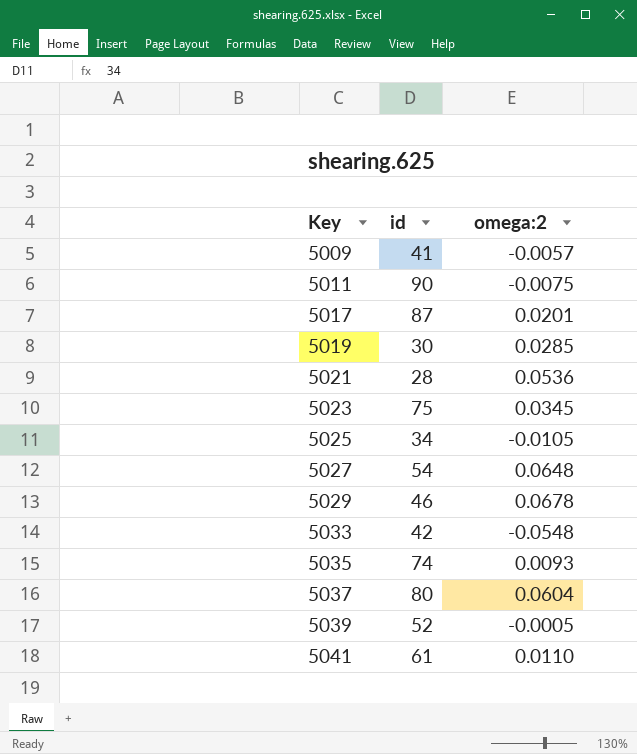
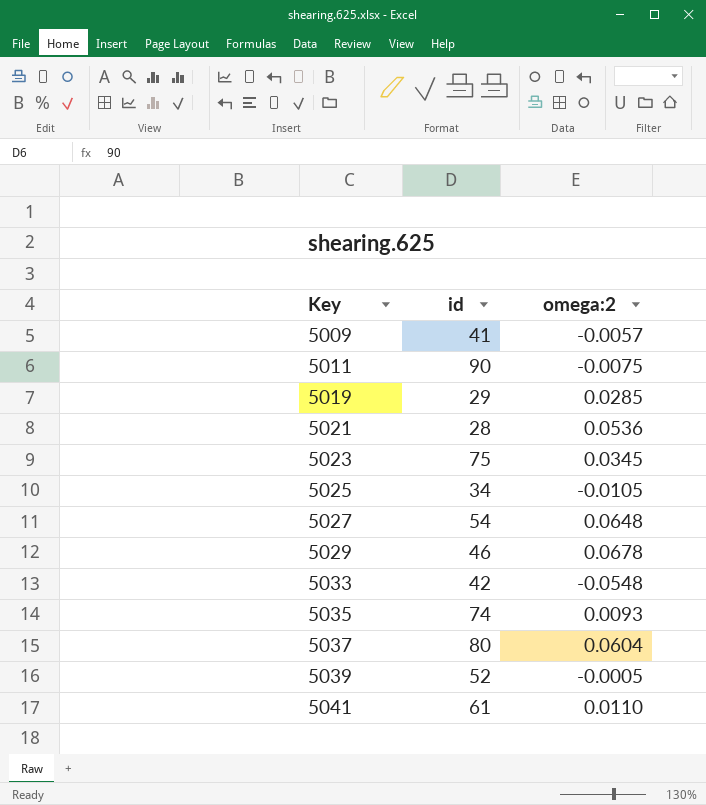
row 5017: 87 | 0.0201 -> none
5019 | id: 30 -> 29

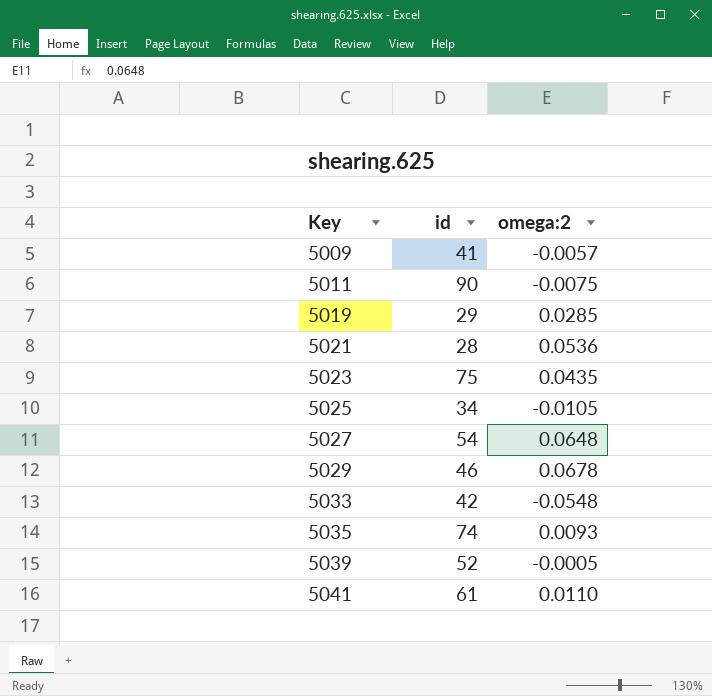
row 5037: 80 | 0.0604 -> none
5023 | omega:2: 0.0345 -> 0.0435

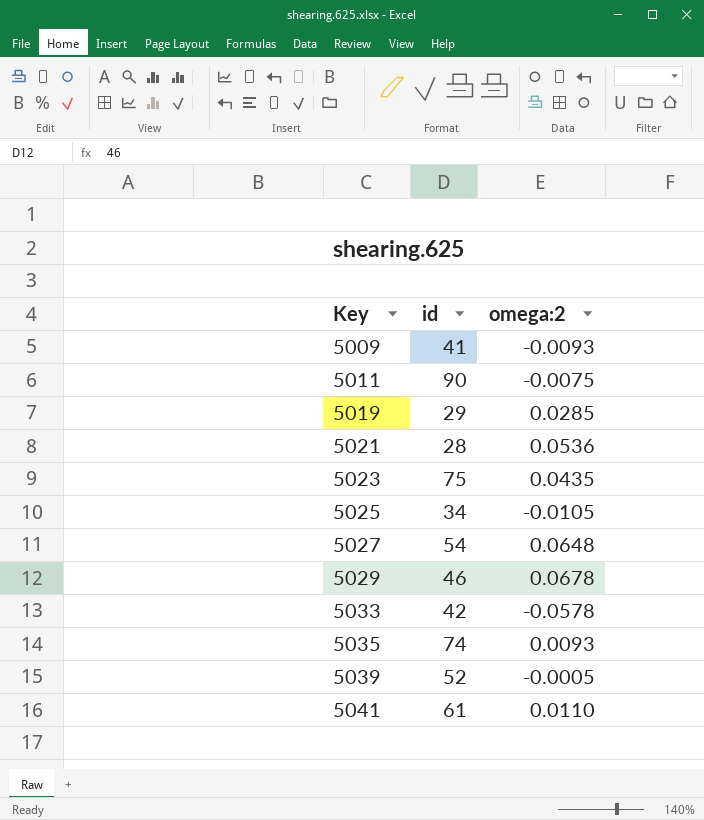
5009 | omega:2: -0.0057 -> -0.0093
5033 | omega:2: -0.0548 -> -0.0578

